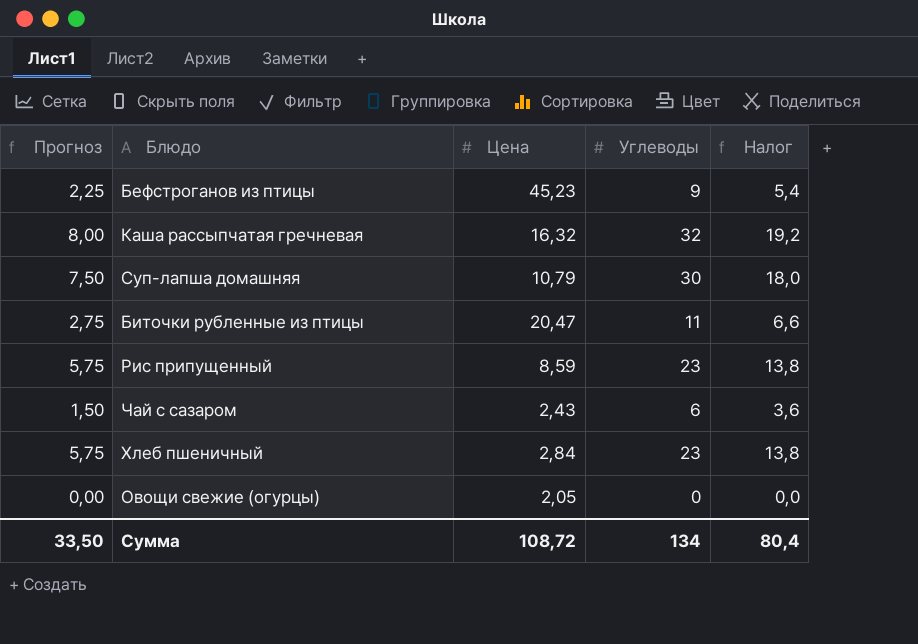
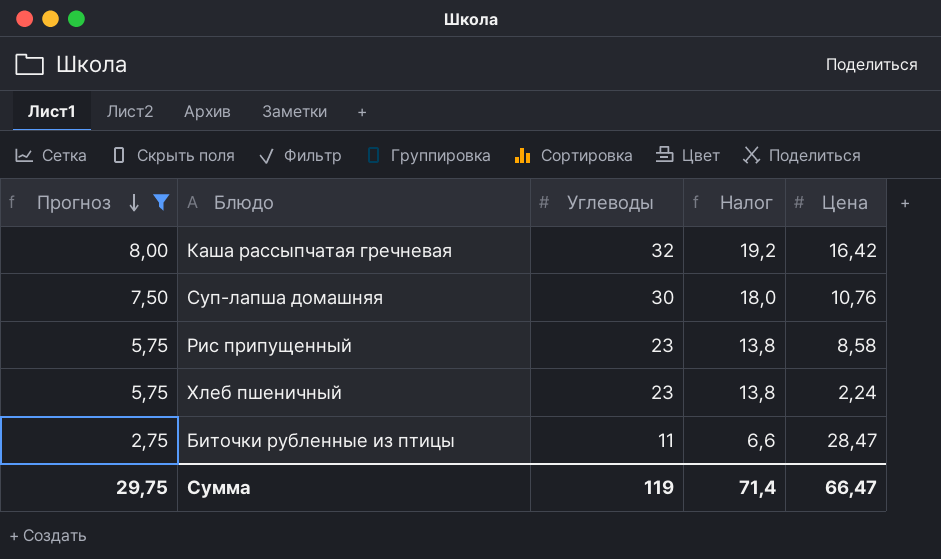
filter: none -> Прогноз >= 2,75
row order: none -> Прогноз descending
column Цена | position: 3 -> 5
Каша рассыпчатая гречневая | Цена: 16,32 -> 16,42
Суп-лапша домашняя | Цена: 10,79 -> 10,76
Рис припущенный | Цена: 8,59 -> 8,58
Хлеб пшеничный | Цена: 2,84 -> 2,24
Биточки рубленные из птицы | Цена: 20,47 -> 28,47
Сумма | Прогноз: 33,50 -> 29,75
Сумма | Углеводы: 134 -> 119
Сумма | Налог: 80,4 -> 71,4
Сумма | Цена: 108,72 -> 66,47

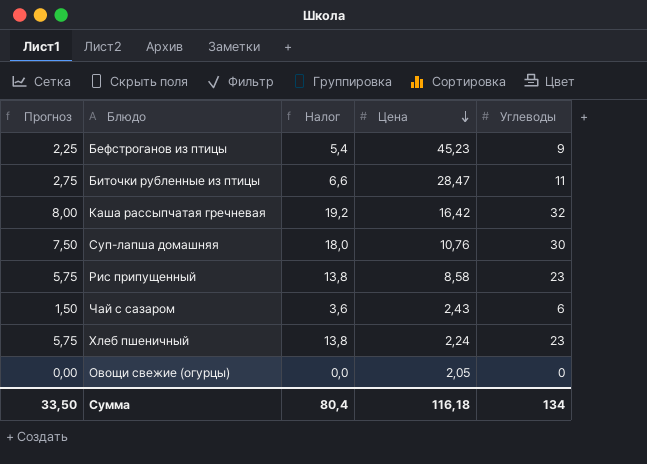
filter: Прогноз >= 2,75 -> none
row order: Прогноз descending -> Цена descending
column Углеводы | position: 3 -> 5
Сумма | Прогноз: 29,75 -> 33,50
Сумма | Налог: 71,4 -> 80,4
Сумма | Цена: 66,47 -> 116,18
Сумма | Углеводы: 119 -> 134

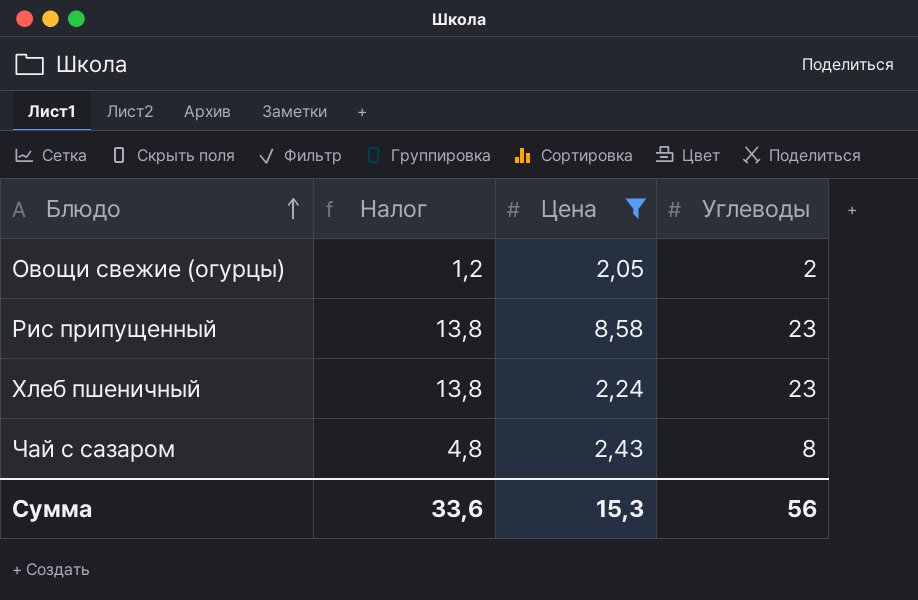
filter: none -> Цена <= 8,58
row order: Цена descending -> Блюдо ascending
column Прогноз | formula: [Углеводы] * 0,25 -> none
Овощи свежие (огурцы) | Налог: 0,0 -> 1,2
Овощи свежие (огурцы) | Углеводы: 0 -> 2
Чай с сазаром | Налог: 3,6 -> 4,8
Чай с сазаром | Углеводы: 6 -> 8
Сумма | Налог: 80,4 -> 33,6
Сумма | Цена: 116,18 -> 15,3
Сумма | Углеводы: 134 -> 56

